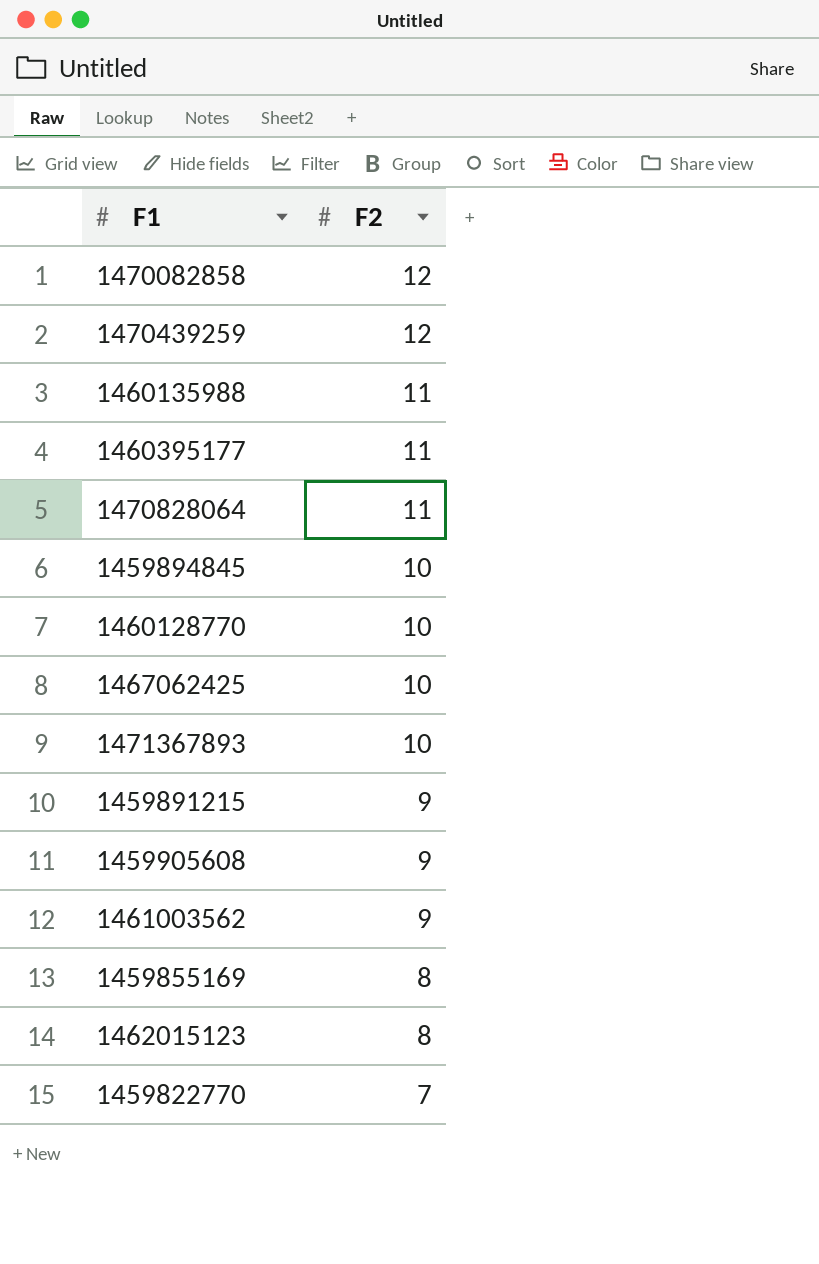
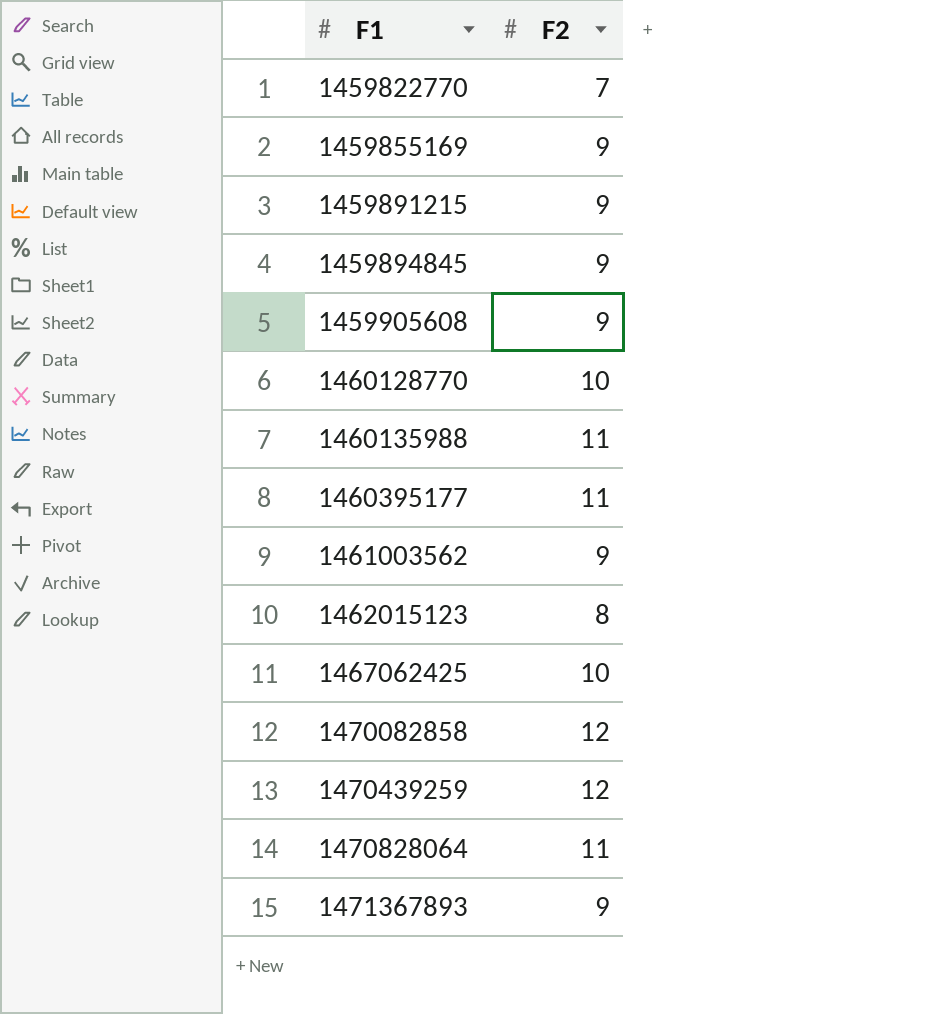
row order: F2 descending -> F1 ascending
1459855169 | F2: 8 -> 9
1459894845 | F2: 10 -> 9
1471367893 | F2: 10 -> 9

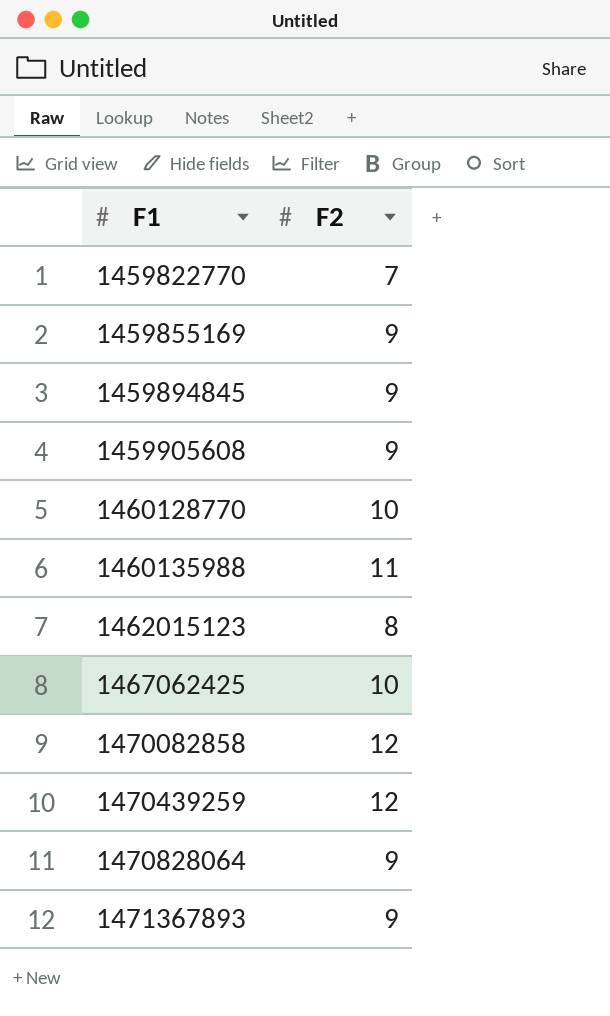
row 1459891215: 9 -> none
row 1460395177: 11 -> none
row 1461003562: 9 -> none
1470828064 | F2: 11 -> 9

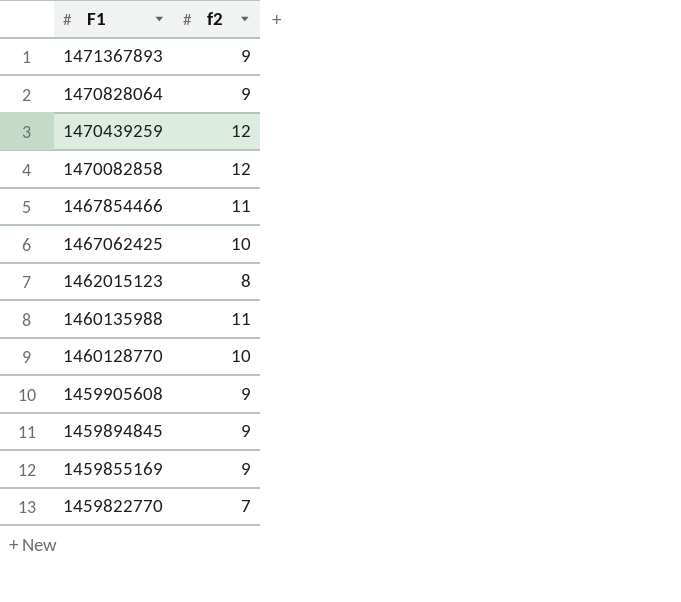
row order: F1 ascending -> F1 descending
column name: F2 -> f2
row 1467854466: none -> 11

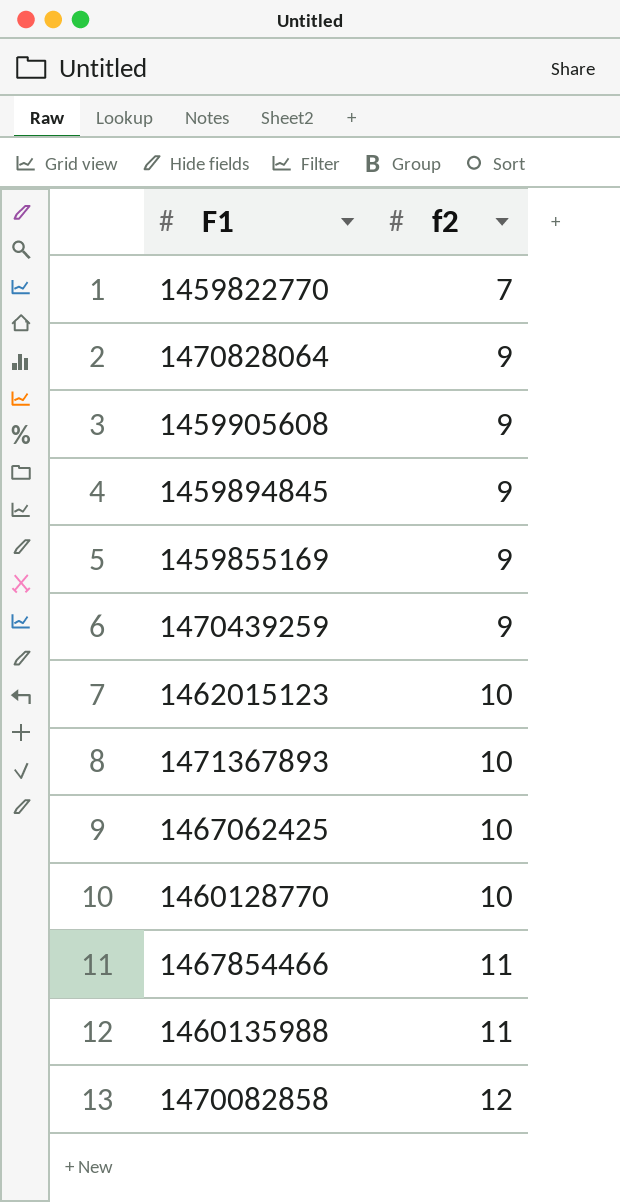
row order: F1 descending -> f2 ascending
1470439259 | f2: 12 -> 9
1462015123 | f2: 8 -> 10
1471367893 | f2: 9 -> 10

